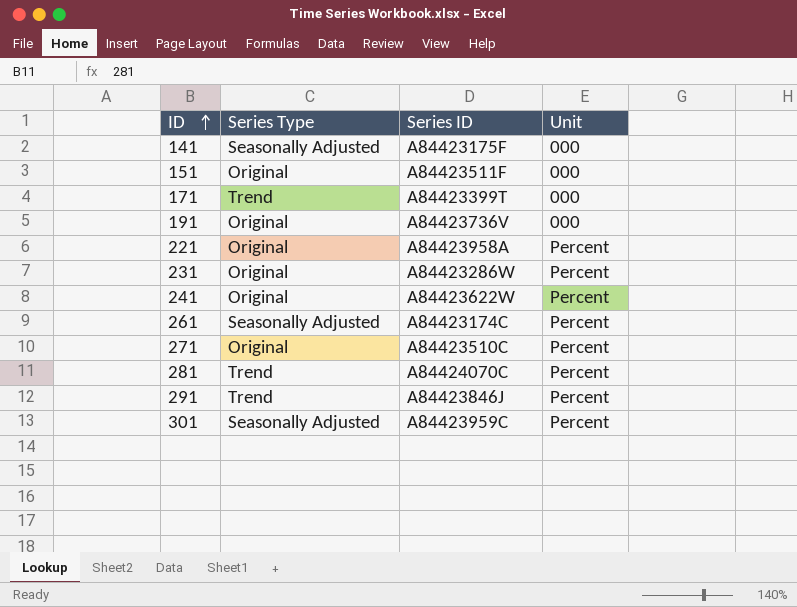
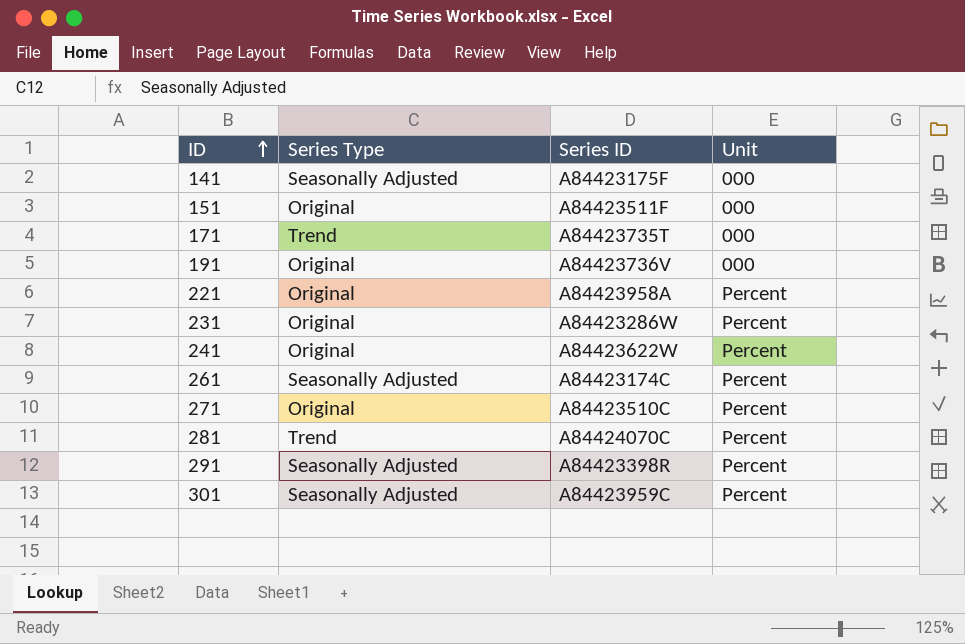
171 | Series ID: A84423399T -> A84423735T
291 | Series Type: Trend -> Seasonally Adjusted
291 | Series ID: A84423846J -> A84423398R

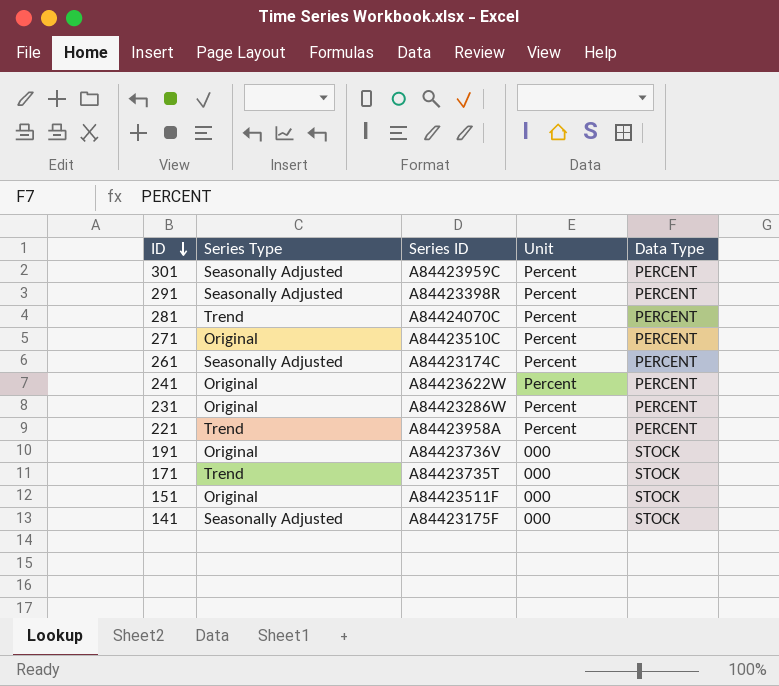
row order: ID ascending -> ID descending
column Data Type | position: none -> 5
221 | Series Type: Original -> Trend

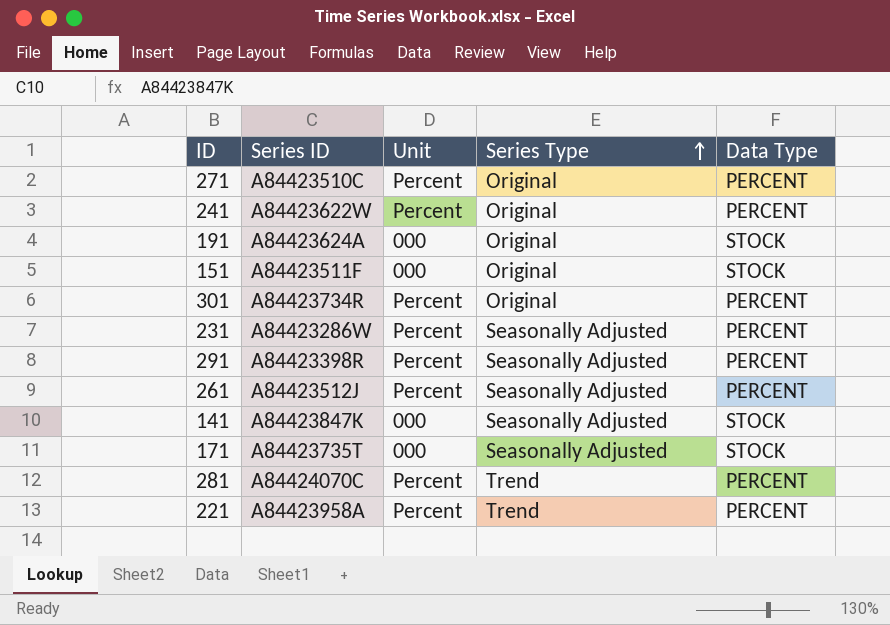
row order: ID descending -> Series Type ascending
column Series Type | position: 2 -> 4
191 | Series ID: A84423736V -> A84423624A
301 | Series ID: A84423959C -> A84423734R
301 | Series Type: Seasonally Adjusted -> Original
231 | Series Type: Original -> Seasonally Adjusted
261 | Series ID: A84423174C -> A84423512J
141 | Series ID: A84423175F -> A84423847K
171 | Series Type: Trend -> Seasonally Adjusted

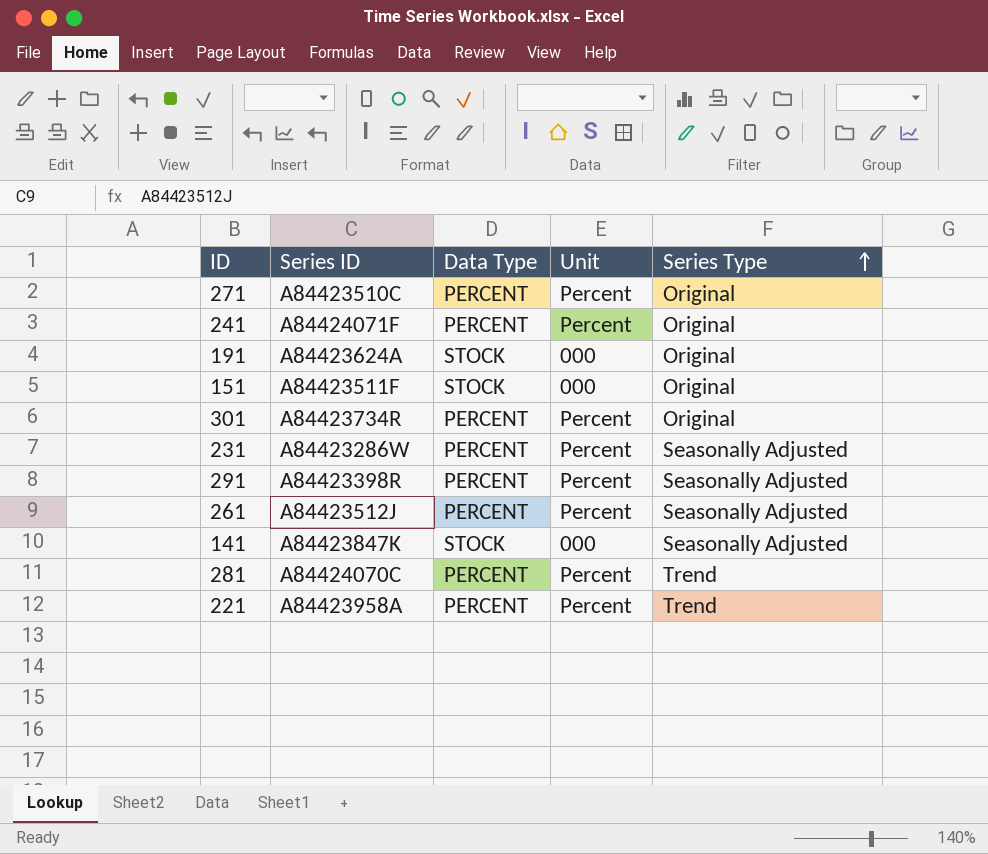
column Data Type | position: 5 -> 3
row 171: A84423735T | 000 | Seasonally Adjusted | STOCK -> none
241 | Series ID: A84423622W -> A84424071F

